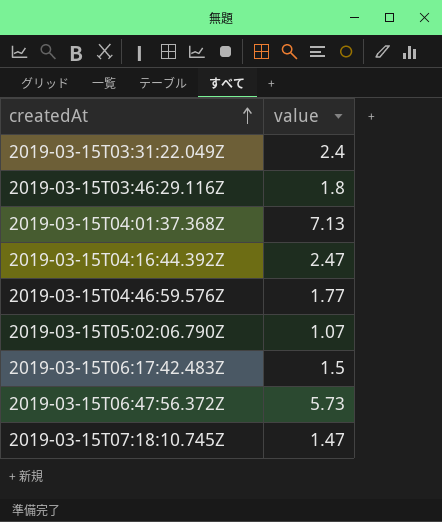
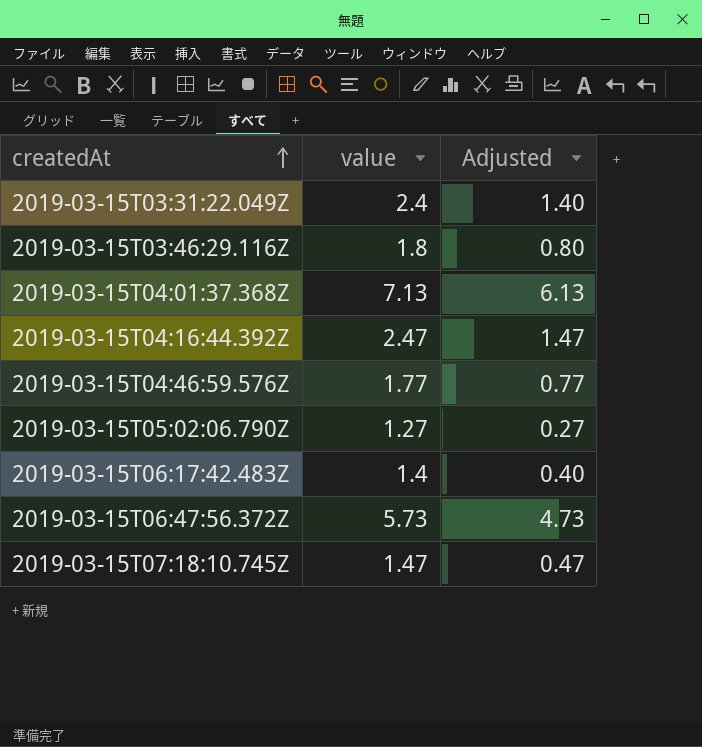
column Adjusted | formula: none -> [value] - 1
2019-03-15T05:02:06.790Z | value: 1.07 -> 1.27
2019-03-15T06:17:42.483Z | value: 1.5 -> 1.4

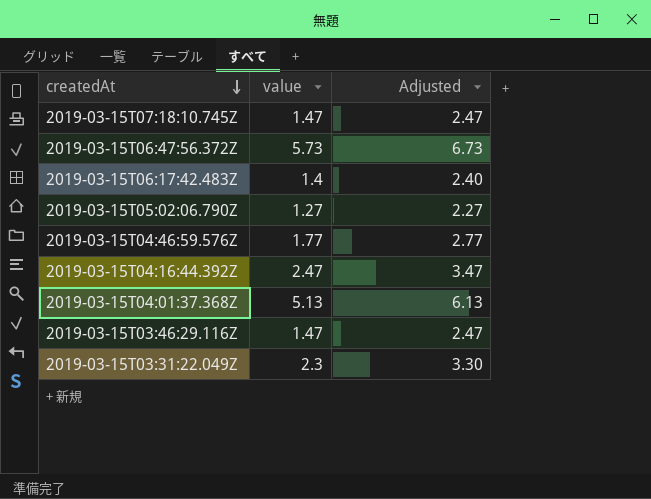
row order: createdAt ascending -> createdAt descending
column Adjusted | formula: [value] - 1 -> [value] + 1
2019-03-15T04:01:37.368Z | value: 7.13 -> 5.13
2019-03-15T03:46:29.116Z | value: 1.8 -> 1.47
2019-03-15T03:31:22.049Z | value: 2.4 -> 2.3

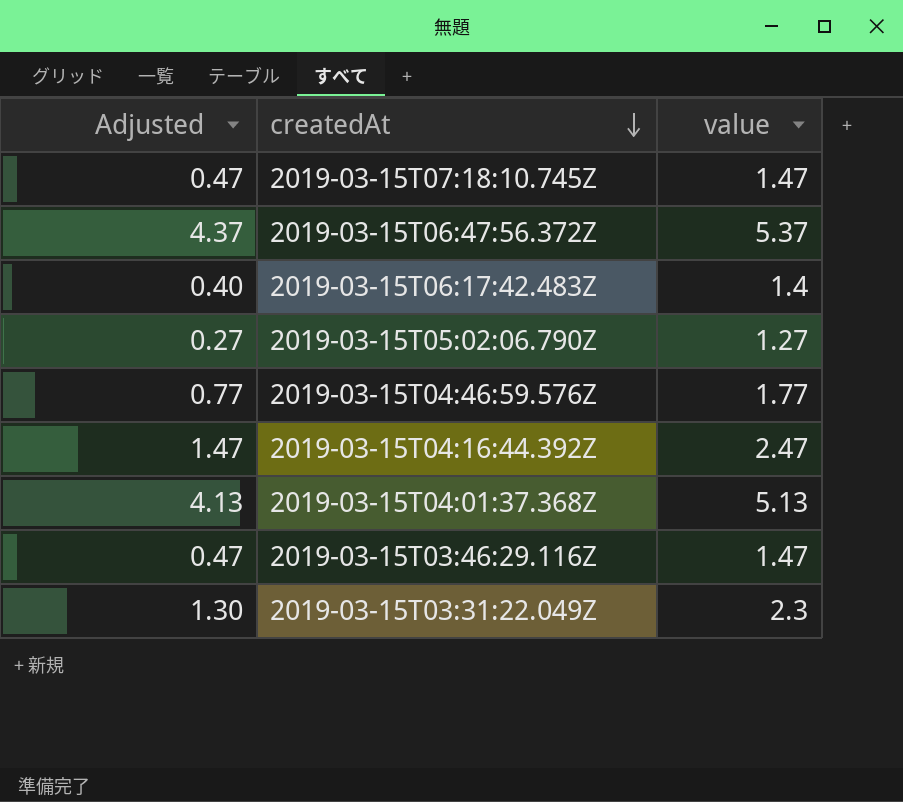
column Adjusted | formula: [value] + 1 -> [value] - 1
column Adjusted | position: 3 -> 1
2019-03-15T06:47:56.372Z | value: 5.73 -> 5.37

